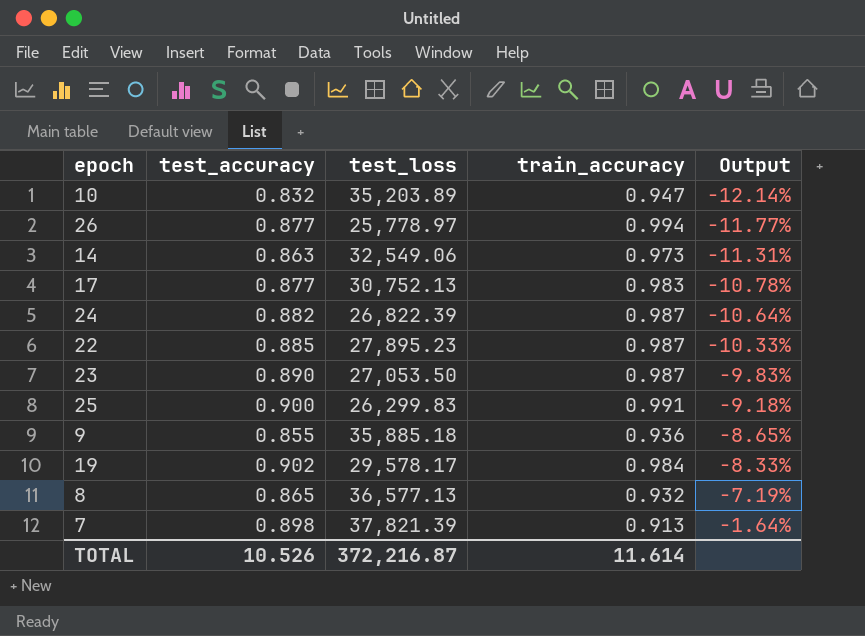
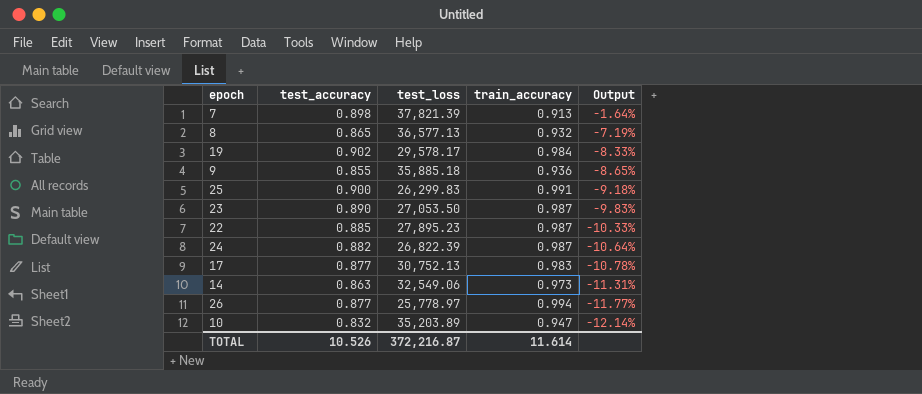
row order: Output ascending -> Output descending

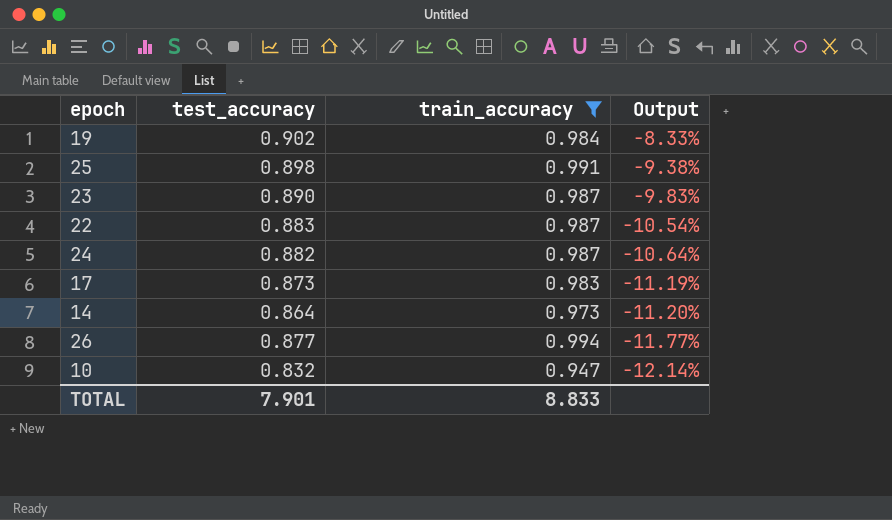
filter: none -> train_accuracy >= 0.947
column test_loss | position: 3 -> none
25 | test_accuracy: 0.900 -> 0.898
25 | Output: -9.18% -> -9.38%
22 | test_accuracy: 0.885 -> 0.883
22 | Output: -10.33% -> -10.54%
17 | test_accuracy: 0.877 -> 0.873
17 | Output: -10.78% -> -11.19%
14 | test_accuracy: 0.863 -> 0.864
14 | Output: -11.31% -> -11.20%
TOTAL | test_accuracy: 10.526 -> 7.901
TOTAL | train_accuracy: 11.614 -> 8.833

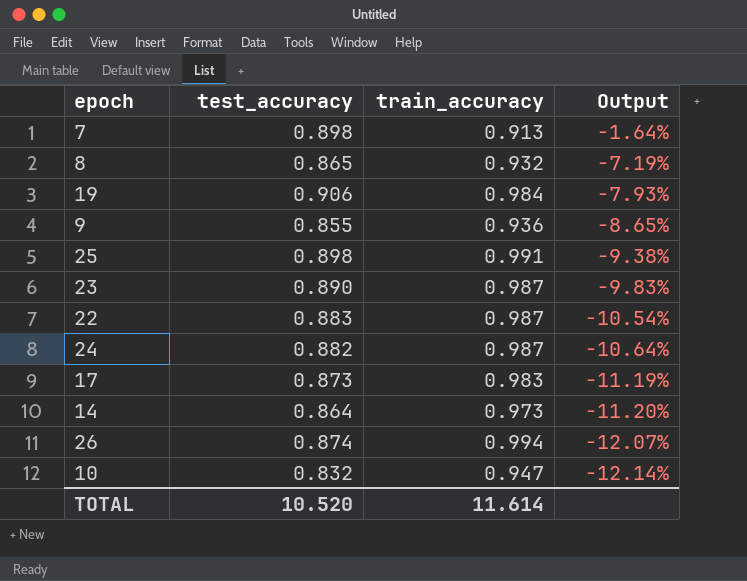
filter: train_accuracy >= 0.947 -> none
19 | test_accuracy: 0.902 -> 0.906
19 | Output: -8.33% -> -7.93%
26 | test_accuracy: 0.877 -> 0.874
26 | Output: -11.77% -> -12.07%
TOTAL | test_accuracy: 7.901 -> 10.520
TOTAL | train_accuracy: 8.833 -> 11.614

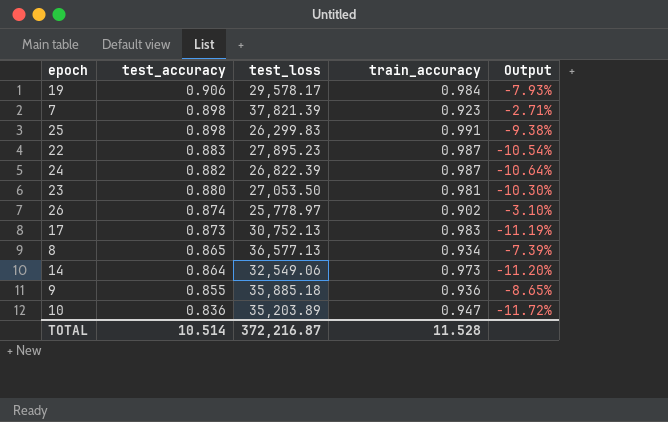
row order: Output descending -> test_accuracy descending
column test_loss | position: none -> 3
7 | train_accuracy: 0.913 -> 0.923
7 | Output: -1.64% -> -2.71%
23 | test_accuracy: 0.890 -> 0.880
23 | train_accuracy: 0.987 -> 0.981
23 | Output: -9.83% -> -10.30%
26 | train_accuracy: 0.994 -> 0.902
26 | Output: -12.07% -> -3.10%
8 | train_accuracy: 0.932 -> 0.934
8 | Output: -7.19% -> -7.39%
10 | test_accuracy: 0.832 -> 0.836
10 | Output: -12.14% -> -11.72%
TOTAL | test_accuracy: 10.520 -> 10.514
TOTAL | train_accuracy: 11.614 -> 11.528

